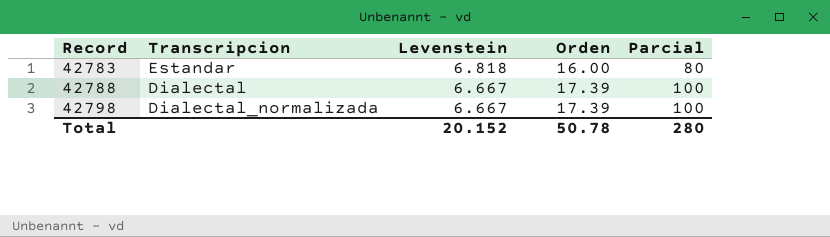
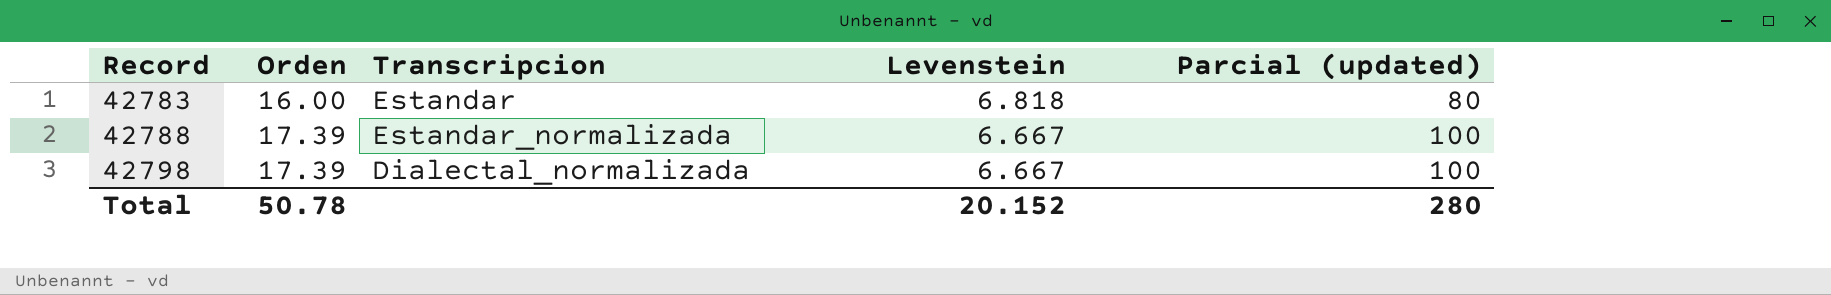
column Orden | position: 4 -> 2
column name: Parcial -> Parcial (updated)
42788 | Transcripcion: Dialectal -> Estandar_normalizada

